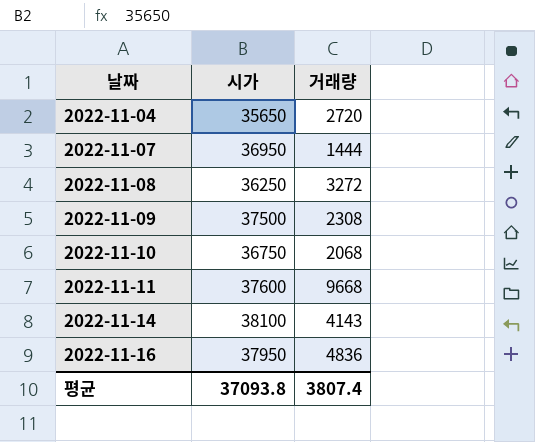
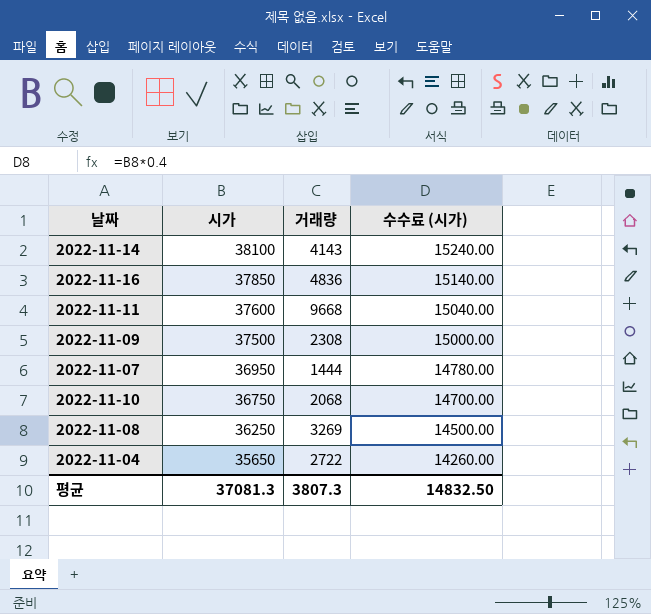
row order: 날짜 ascending -> 시가 descending
column 수수료 (시가) | formula: none -> [시가] * 0.4
2022-11-16 | 시가: 37950 -> 37850
2022-11-08 | 거래량: 3272 -> 3269
2022-11-04 | 거래량: 2720 -> 2722
평균 | 시가: 37093.8 -> 37081.3
평균 | 거래량: 3807.4 -> 3807.3

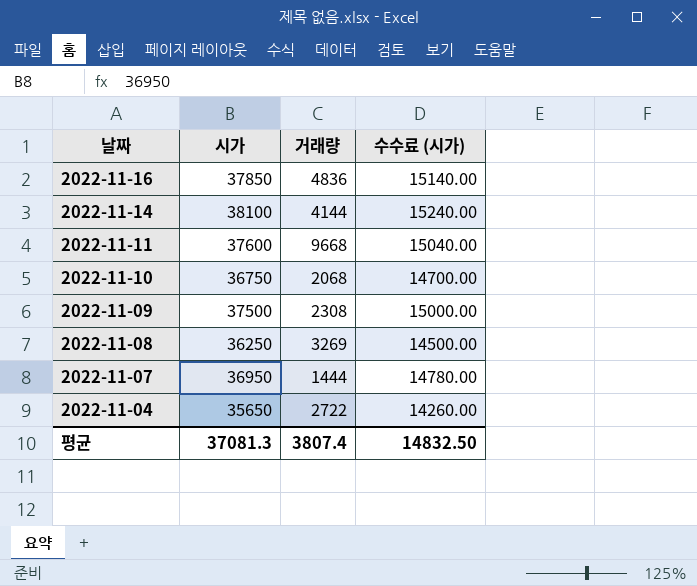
row order: 시가 descending -> 날짜 descending
2022-11-14 | 거래량: 4143 -> 4144
평균 | 거래량: 3807.3 -> 3807.4

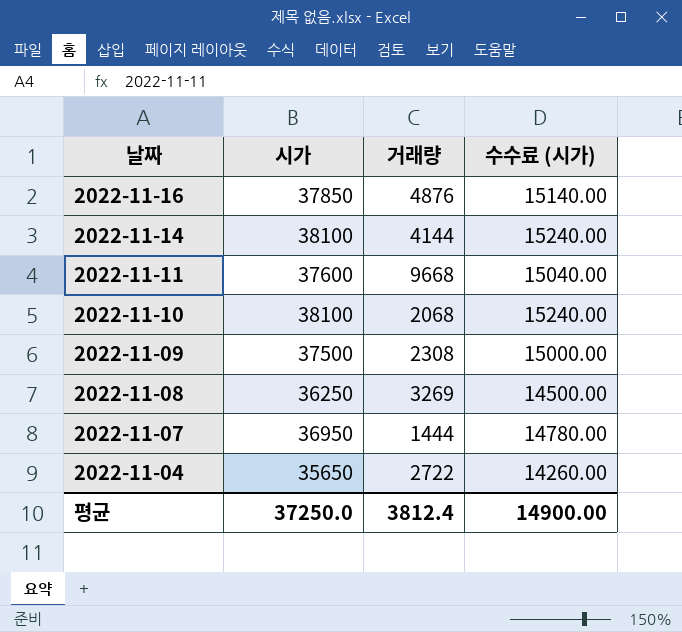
2022-11-16 | 거래량: 4836 -> 4876
2022-11-10 | 시가: 36750 -> 38100
2022-11-10 | 수수료 (시가): 14700.00 -> 15240.00
평균 | 시가: 37081.3 -> 37250.0
평균 | 거래량: 3807.4 -> 3812.4
평균 | 수수료 (시가): 14832.50 -> 14900.00

